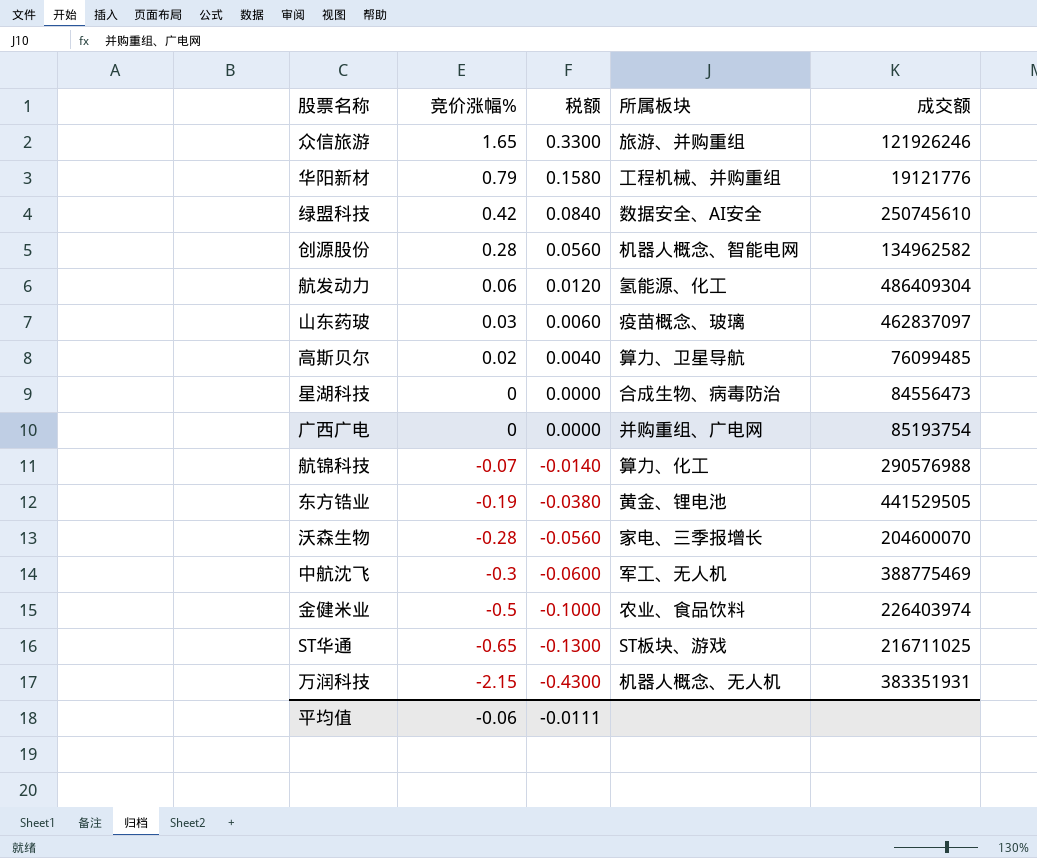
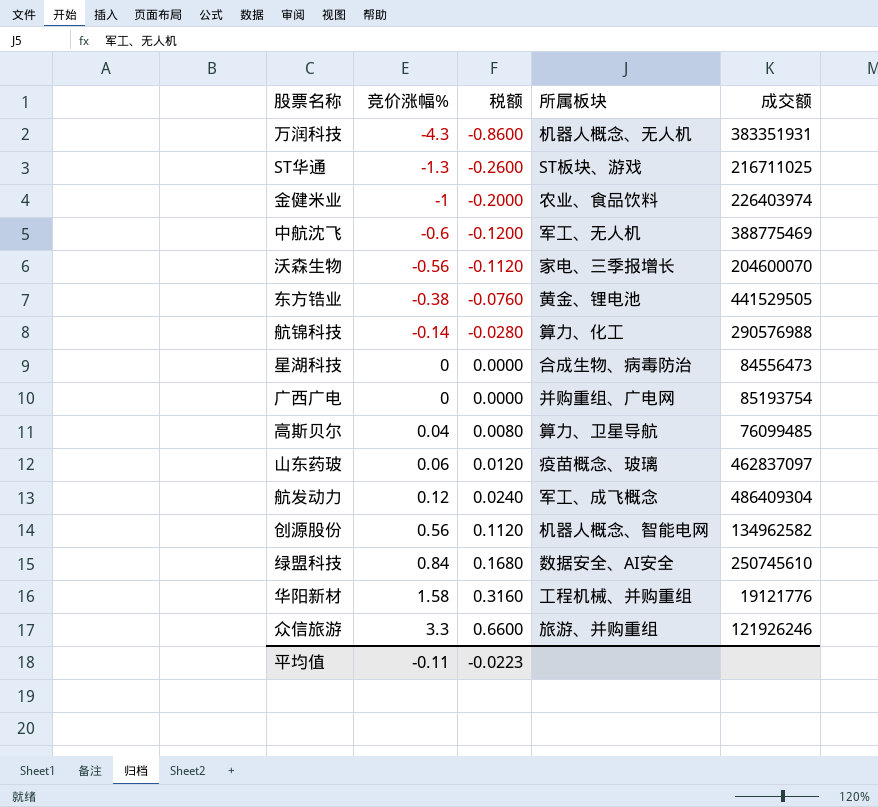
row order: 竞价涨幅% descending -> 竞价涨幅% ascending
万润科技 | 竞价涨幅%: -2.15 -> -4.3
万润科技 | 税额: -0.4300 -> -0.8600
ST华通 | 竞价涨幅%: -0.65 -> -1.3
ST华通 | 税额: -0.1300 -> -0.2600
金健米业 | 竞价涨幅%: -0.5 -> -1
金健米业 | 税额: -0.1000 -> -0.2000
中航沈飞 | 竞价涨幅%: -0.3 -> -0.6
中航沈飞 | 税额: -0.0600 -> -0.1200
沃森生物 | 竞价涨幅%: -0.28 -> -0.56
沃森生物 | 税额: -0.0560 -> -0.1120
东方锆业 | 竞价涨幅%: -0.19 -> -0.38
东方锆业 | 税额: -0.0380 -> -0.0760
航锦科技 | 竞价涨幅%: -0.07 -> -0.14
航锦科技 | 税额: -0.0140 -> -0.0280
高斯贝尔 | 竞价涨幅%: 0.02 -> 0.04
高斯贝尔 | 税额: 0.0040 -> 0.0080
山东药玻 | 竞价涨幅%: 0.03 -> 0.06
山东药玻 | 税额: 0.0060 -> 0.0120
航发动力 | 竞价涨幅%: 0.06 -> 0.12
航发动力 | 税额: 0.0120 -> 0.0240
航发动力 | 所属板块: 氢能源、化工 -> 军工、成飞概念
创源股份 | 竞价涨幅%: 0.28 -> 0.56
创源股份 | 税额: 0.0560 -> 0.1120
绿盟科技 | 竞价涨幅%: 0.42 -> 0.84
绿盟科技 | 税额: 0.0840 -> 0.1680
华阳新材 | 竞价涨幅%: 0.79 -> 1.58
华阳新材 | 税额: 0.1580 -> 0.3160
众信旅游 | 竞价涨幅%: 1.65 -> 3.3
众信旅游 | 税额: 0.3300 -> 0.6600
平均值 | 竞价涨幅%: -0.06 -> -0.11
平均值 | 税额: -0.0111 -> -0.0223

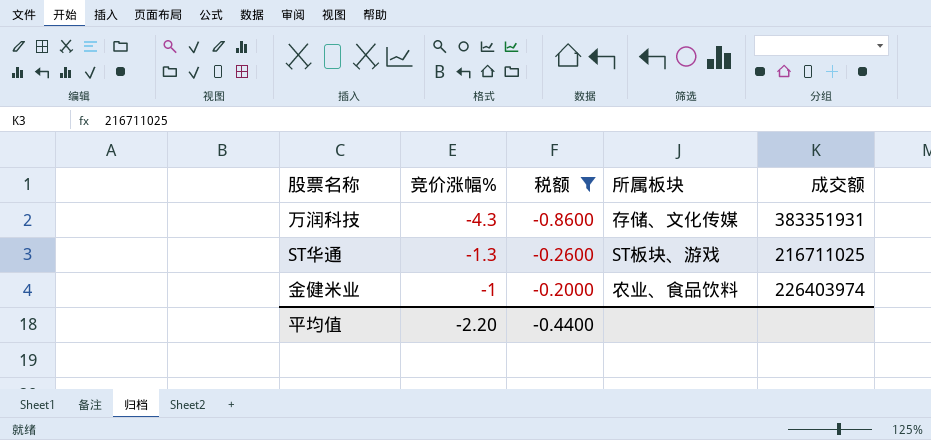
filter: none -> 税额 <= -0.2000
万润科技 | 所属板块: 机器人概念、无人机 -> 存储、文化传媒
平均值 | 竞价涨幅%: -0.11 -> -2.20
平均值 | 税额: -0.0223 -> -0.4400

